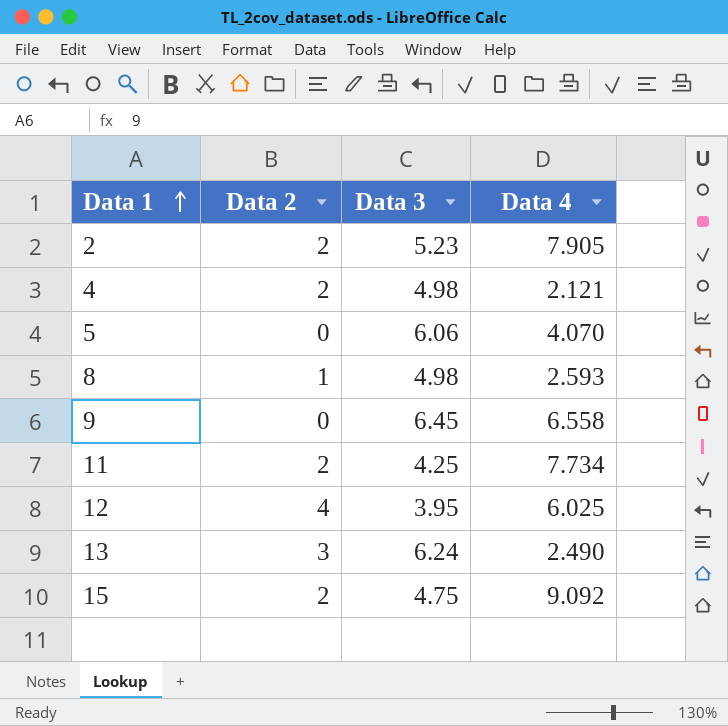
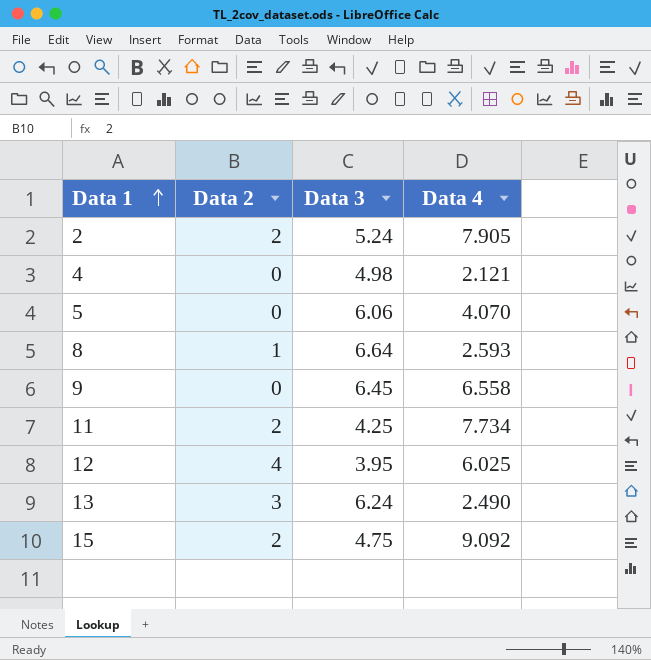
2 | Data 3: 5.23 -> 5.24
4 | Data 2: 2 -> 0
8 | Data 3: 4.98 -> 6.64

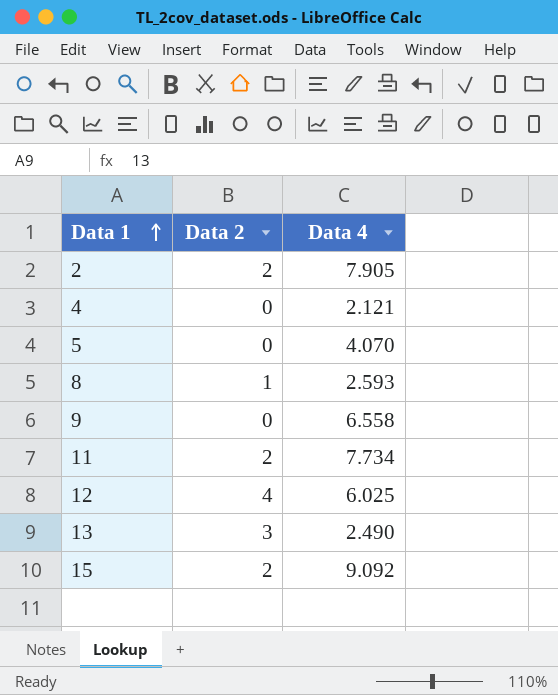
column Data 3 | position: 3 -> none

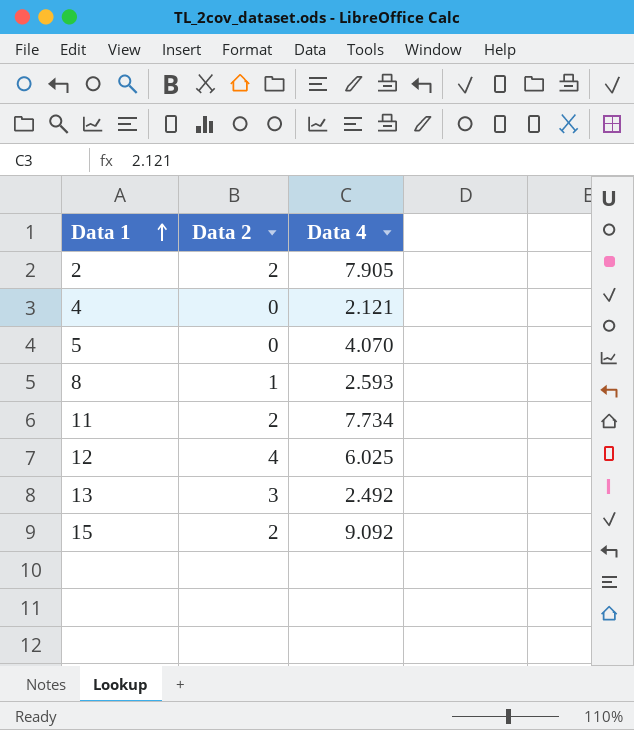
row 9: 0 | 6.558 -> none
13 | Data 4: 2.490 -> 2.492

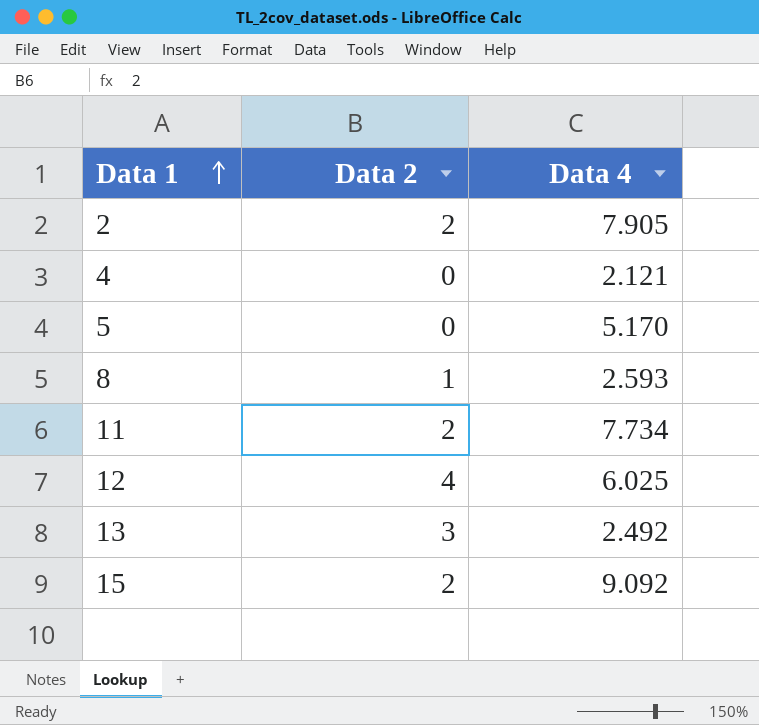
5 | Data 4: 4.070 -> 5.170

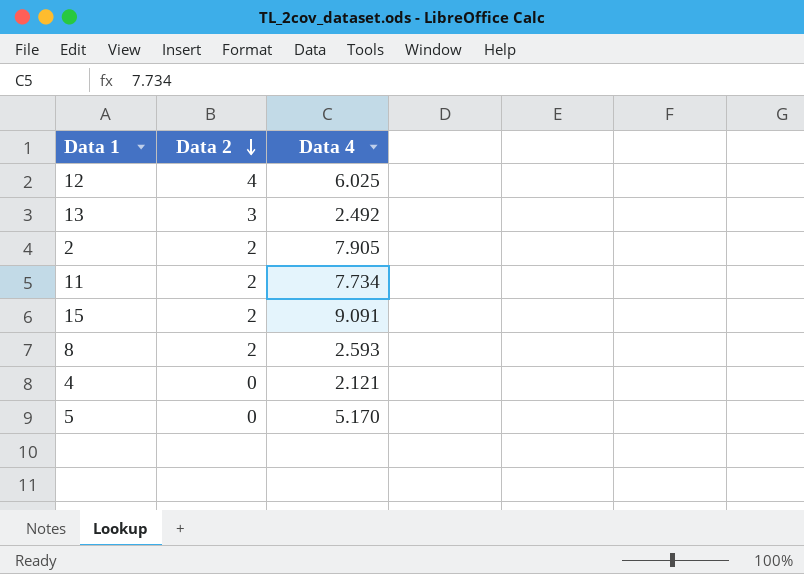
row order: Data 1 ascending -> Data 2 descending
15 | Data 4: 9.092 -> 9.091
8 | Data 2: 1 -> 2

